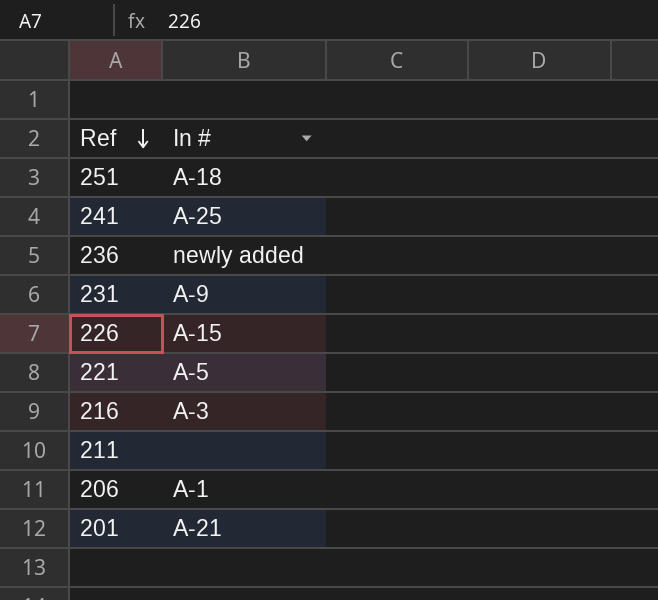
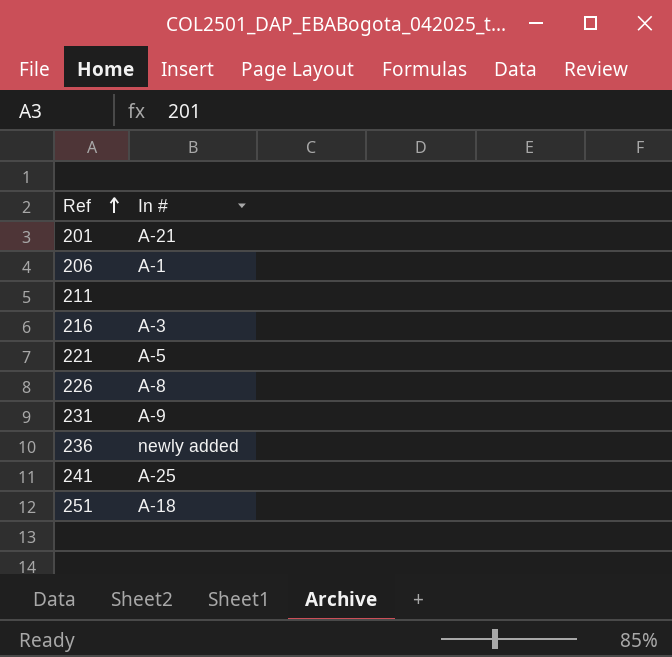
row order: Ref descending -> Ref ascending
226 | In #: A-15 -> A-8

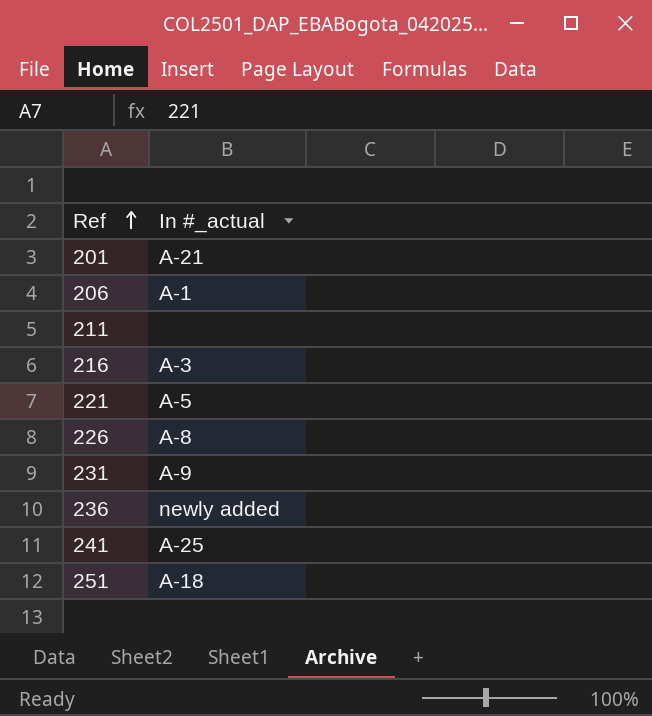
column name: In # -> In #_actual

